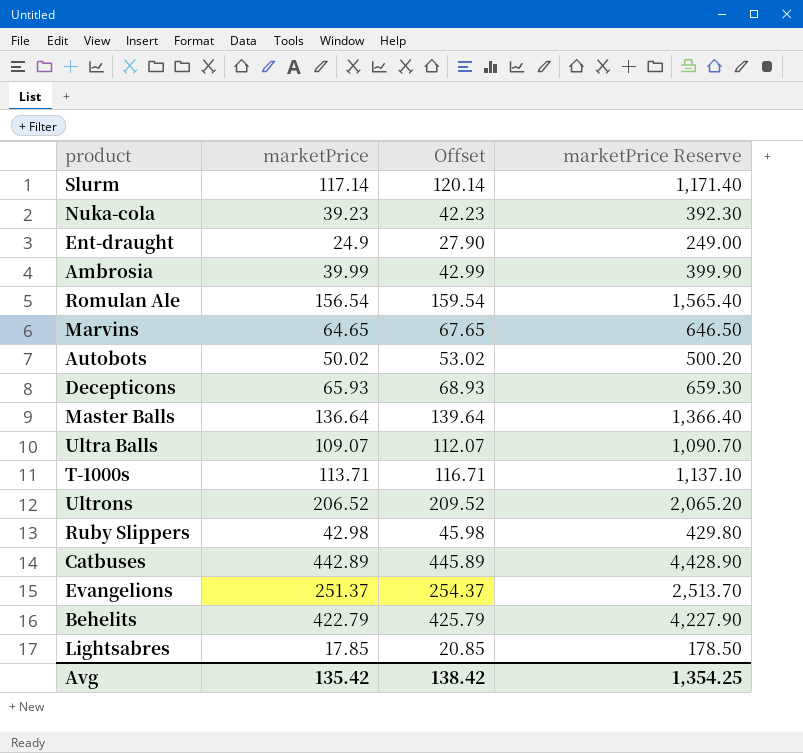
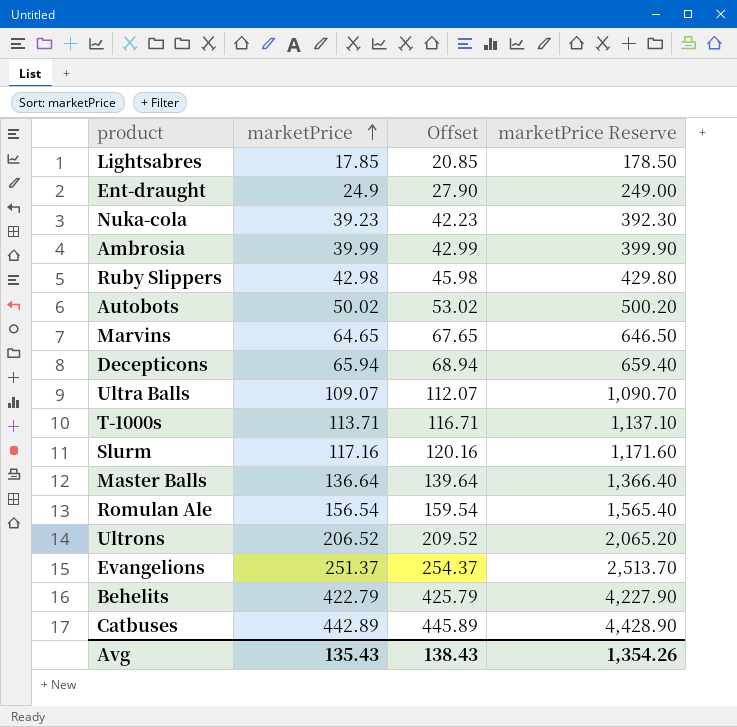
row order: none -> marketPrice ascending
Decepticons | marketPrice: 65.93 -> 65.94
Decepticons | Offset: 68.93 -> 68.94
Decepticons | marketPrice Reserve: 659.30 -> 659.40
Slurm | marketPrice: 117.14 -> 117.16
Slurm | Offset: 120.14 -> 120.16
Slurm | marketPrice Reserve: 1,171.40 -> 1,171.60
Avg | marketPrice: 135.42 -> 135.43
Avg | Offset: 138.42 -> 138.43
Avg | marketPrice Reserve: 1,354.25 -> 1,354.26

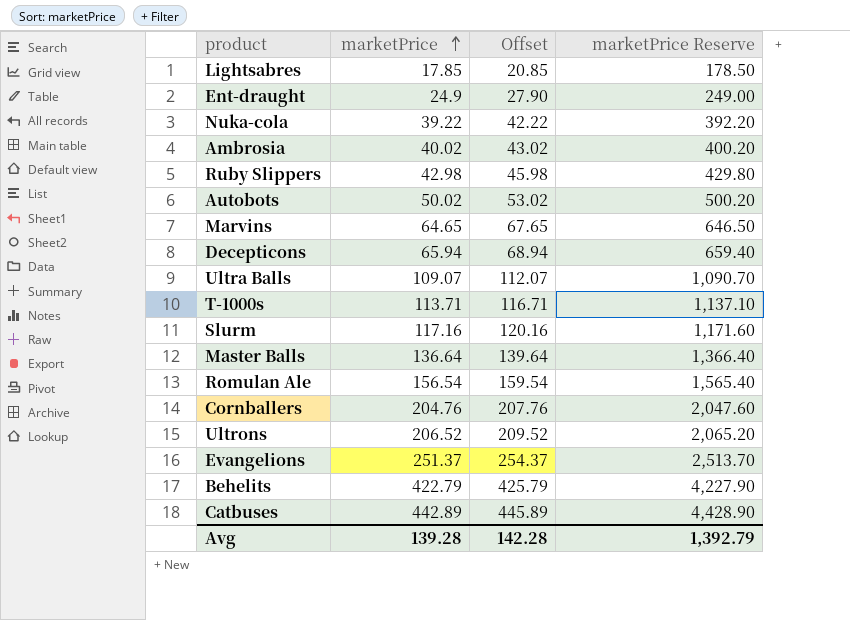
Nuka-cola | marketPrice: 39.23 -> 39.22
Nuka-cola | Offset: 42.23 -> 42.22
Nuka-cola | marketPrice Reserve: 392.30 -> 392.20
Ambrosia | marketPrice: 39.99 -> 40.02
Ambrosia | Offset: 42.99 -> 43.02
Ambrosia | marketPrice Reserve: 399.90 -> 400.20
row Cornballers: none -> 204.76 | 207.76 | 2,047.60
Avg | marketPrice: 135.43 -> 139.28
Avg | Offset: 138.43 -> 142.28
Avg | marketPrice Reserve: 1,354.26 -> 1,392.79

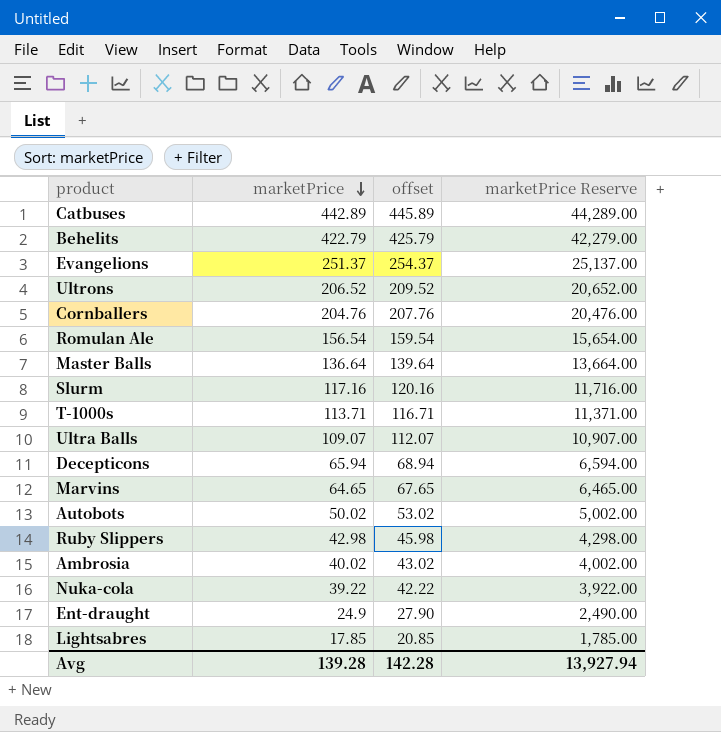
row order: marketPrice ascending -> marketPrice descending
column name: Offset -> offset
column marketPrice Reserve | formula: [marketPrice] * 10 -> [marketPrice] * 100
Avg | marketPrice Reserve: 1,392.79 -> 13,927.94

